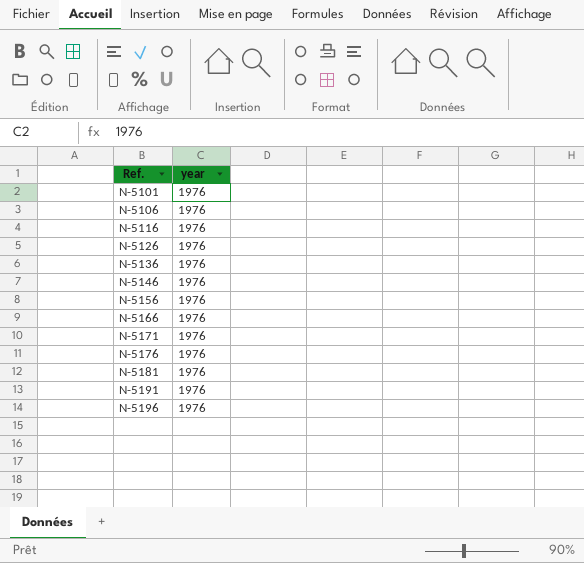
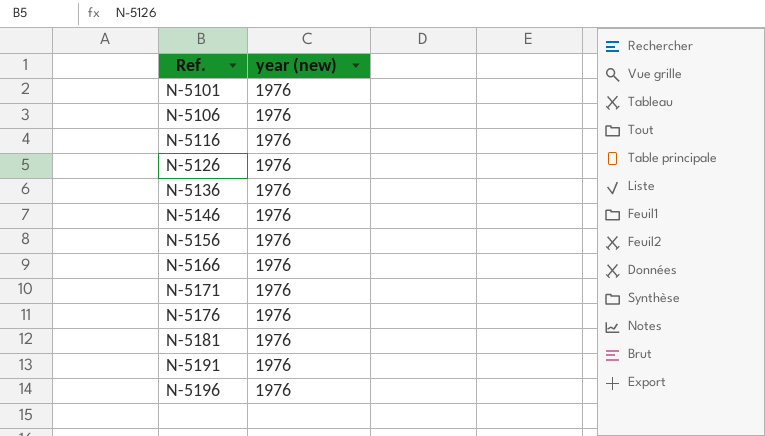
column name: year -> year (new)

